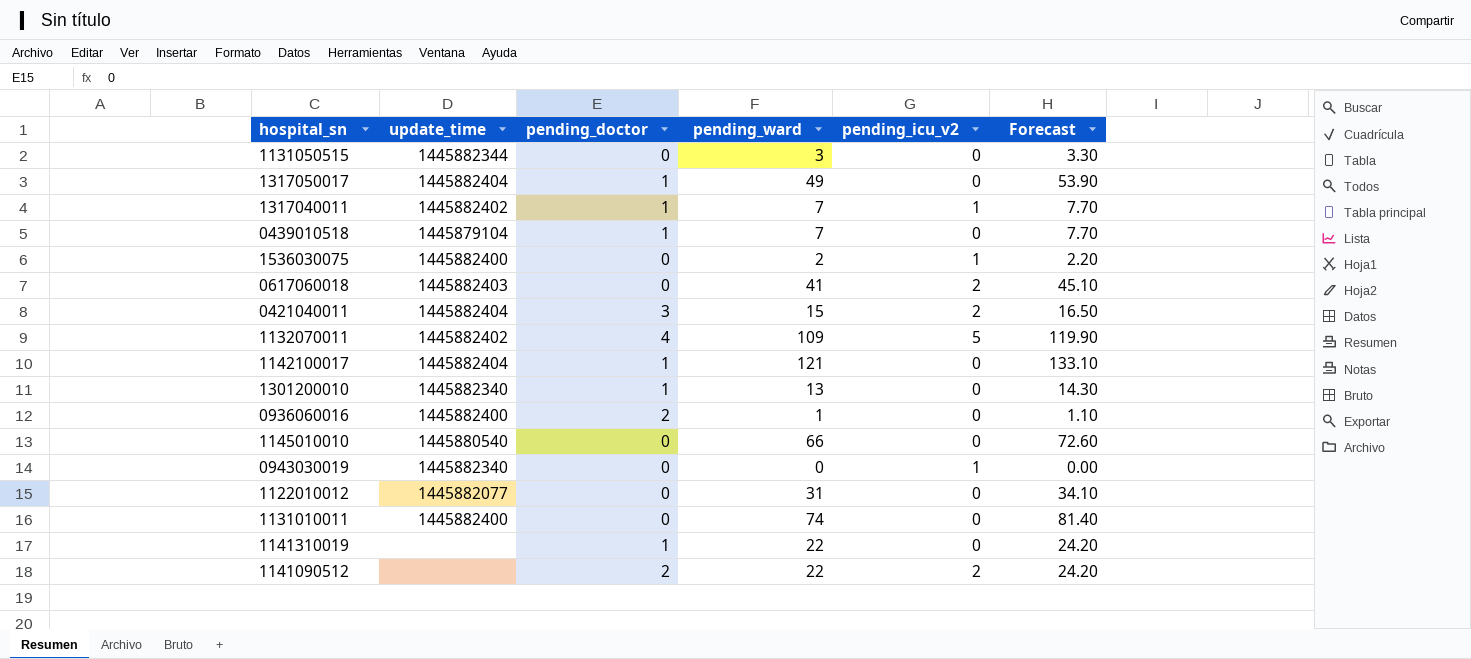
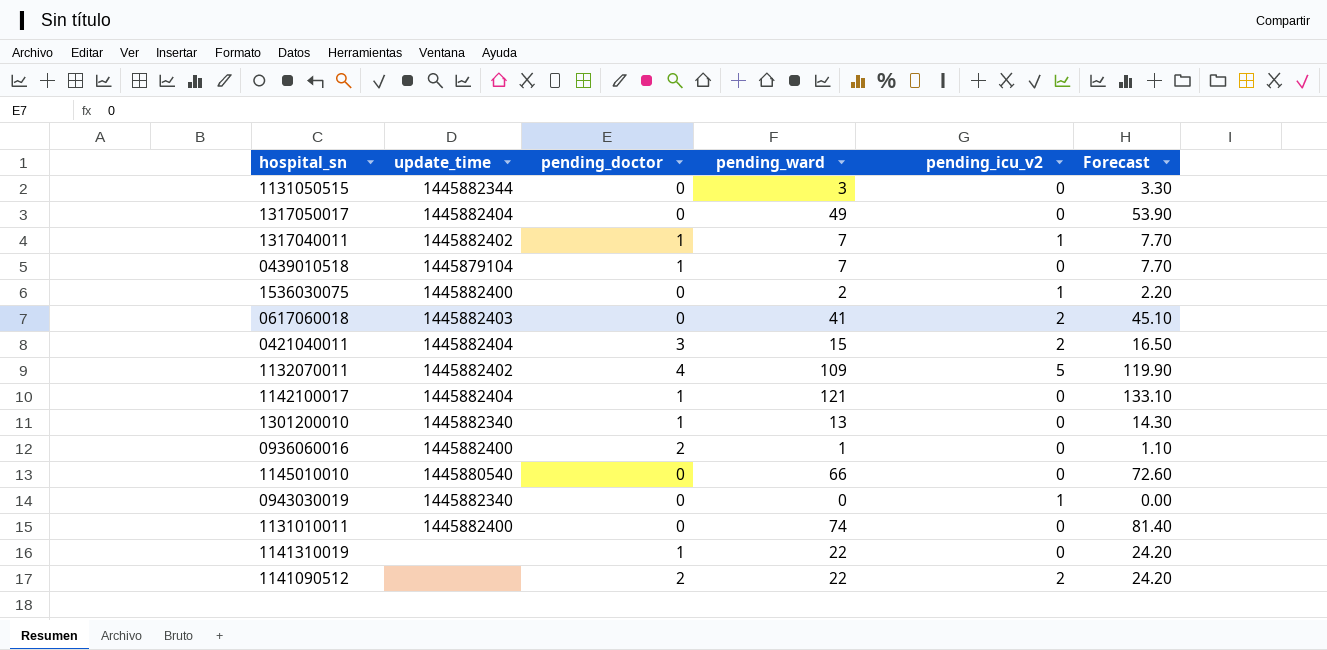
row 1122010012: 1445882077 | 0 | 31 | 0 | 34.10 -> none
1317050017 | pending_doctor: 1 -> 0

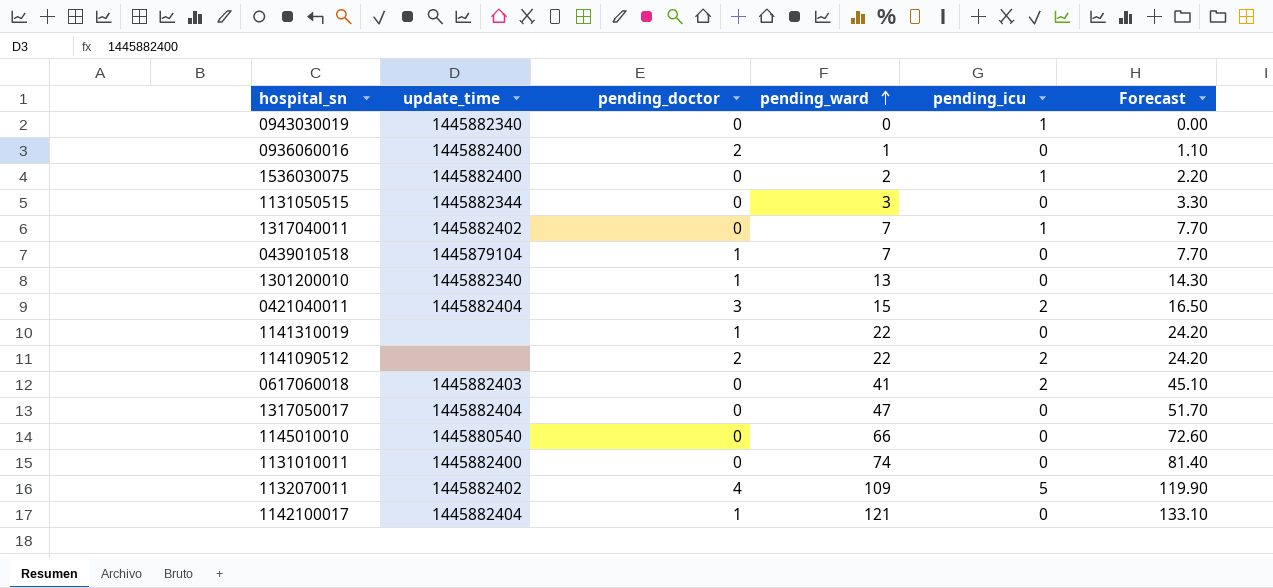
row order: none -> pending_ward ascending
column name: pending_icu_v2 -> pending_icu
1317040011 | pending_doctor: 1 -> 0
1317050017 | pending_ward: 49 -> 47
1317050017 | Forecast: 53.90 -> 51.70

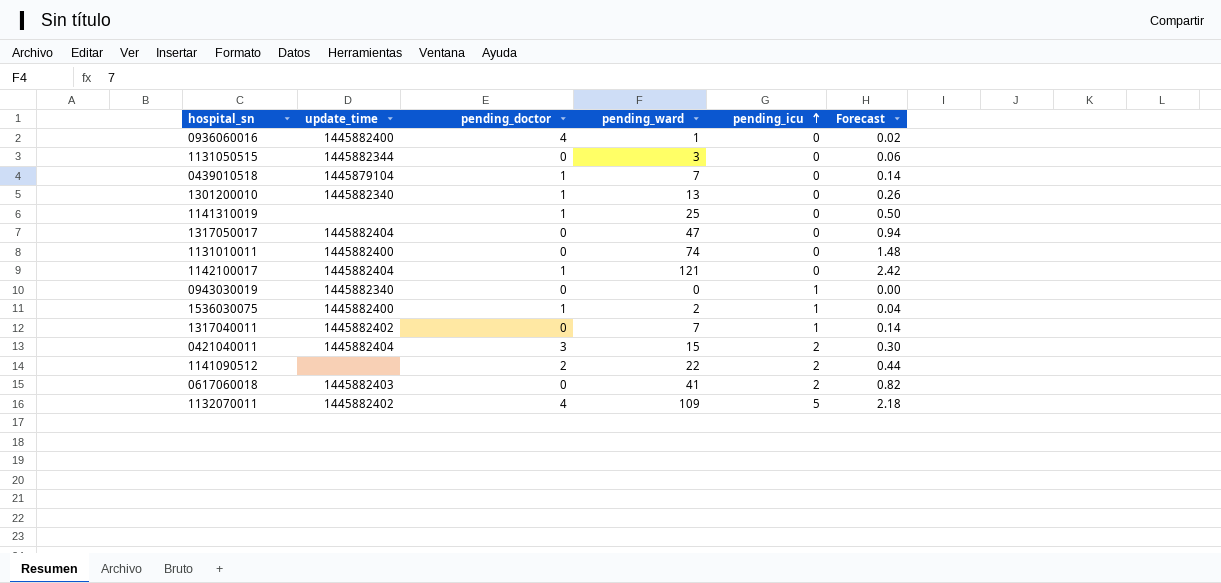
row order: pending_ward ascending -> pending_icu ascending
column Forecast | formula: [pending_ward] * 1.1 -> [pending_ward] * 0.02
row 1145010010: 1445880540 | 0 | 66 | 0 | 72.60 -> none
0936060016 | pending_doctor: 2 -> 4
1141310019 | pending_ward: 22 -> 25
1536030075 | pending_doctor: 0 -> 1

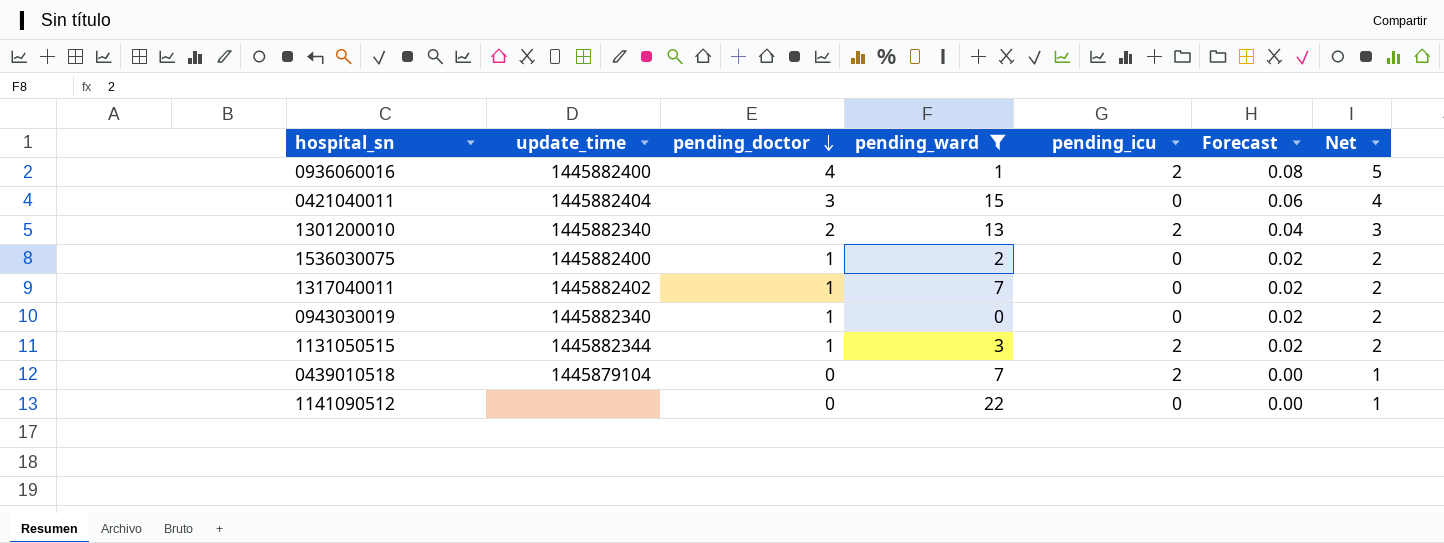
filter: none -> pending_ward <= 22
row order: pending_icu ascending -> pending_doctor descending
column Forecast | formula: [pending_ward] * 0.02 -> [pending_doctor] * 0.02
column Net | formula: none -> [pending_doctor] + 1
0936060016 | pending_icu: 0 -> 2
0421040011 | pending_icu: 2 -> 0
1301200010 | pending_doctor: 1 -> 2
1301200010 | pending_icu: 0 -> 2
1536030075 | pending_icu: 1 -> 0
1317040011 | pending_doctor: 0 -> 1
1317040011 | pending_icu: 1 -> 0
0943030019 | pending_doctor: 0 -> 1
0943030019 | pending_icu: 1 -> 0
1131050515 | pending_doctor: 0 -> 1
1131050515 | pending_icu: 0 -> 2
0439010518 | pending_doctor: 1 -> 0
0439010518 | pending_icu: 0 -> 2
1141090512 | pending_doctor: 2 -> 0
1141090512 | pending_icu: 2 -> 0

